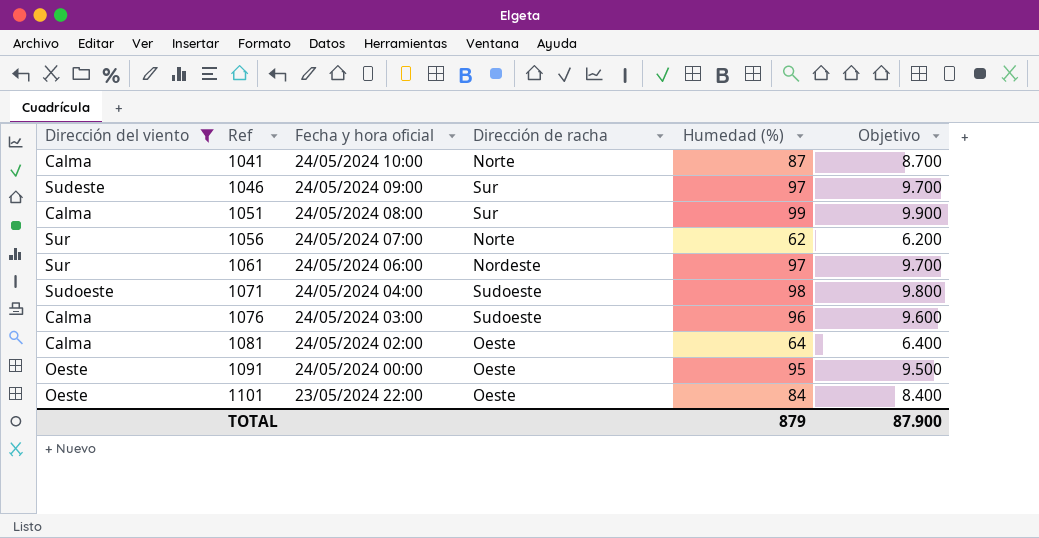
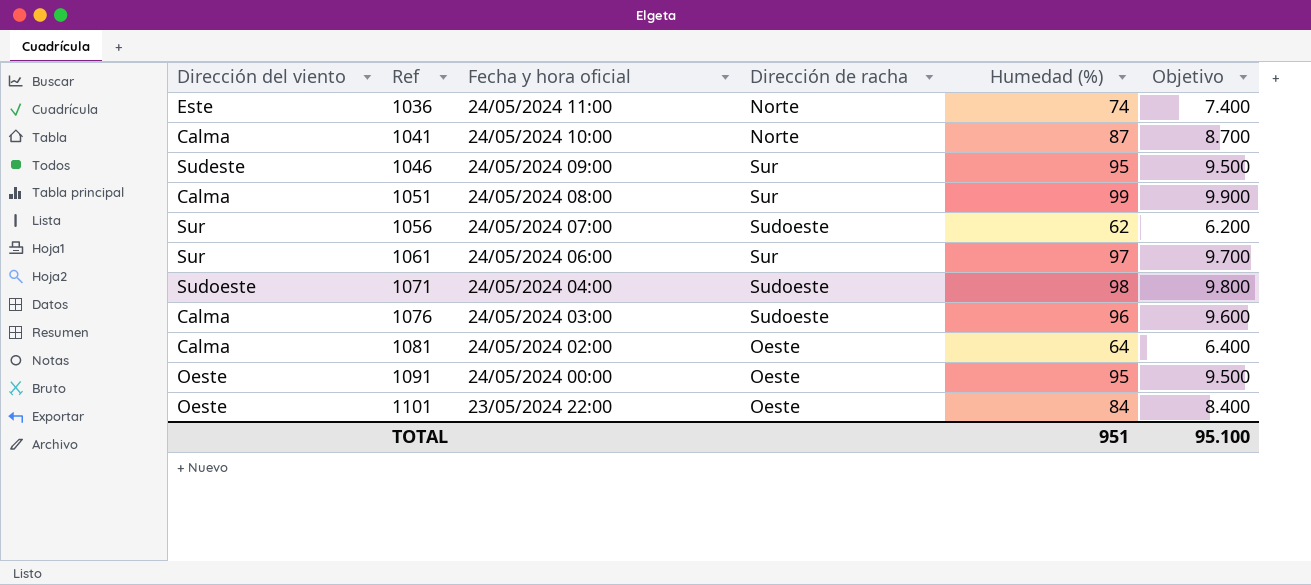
filter: Dirección del viento != Este -> none
1046 | Humedad (%): 97 -> 95
1046 | Objetivo: 9.700 -> 9.500
1056 | Dirección de racha: Norte -> Sudoeste
1061 | Dirección de racha: Nordeste -> Sur
TOTAL | Humedad (%): 879 -> 951
TOTAL | Objetivo: 87.900 -> 95.100

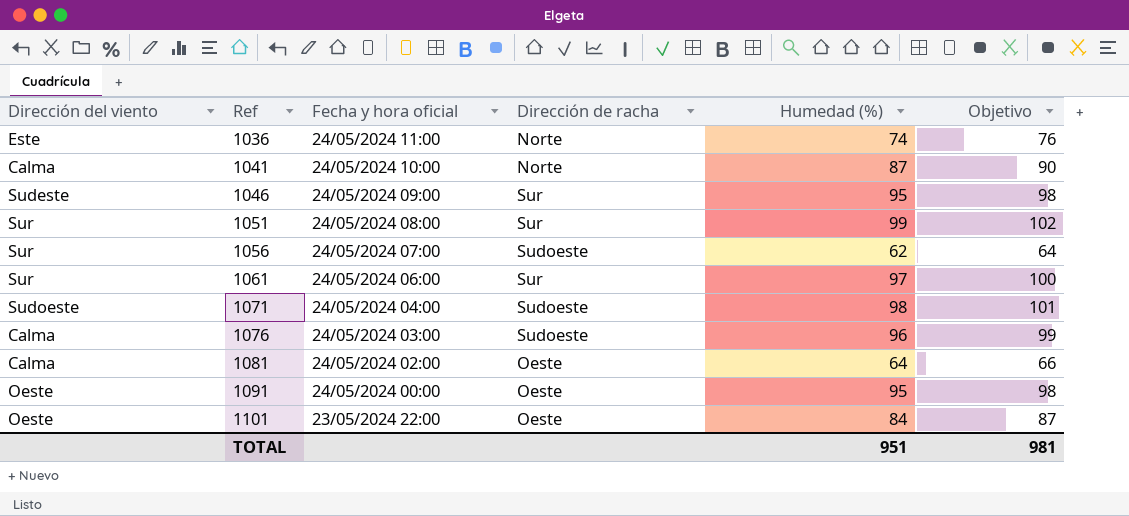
column Objetivo | formula: [Humedad (%)] * 100 -> [Humedad (%)] * 1,03
1051 | Dirección del viento: Calma -> Sur
TOTAL | Objetivo: 95.100 -> 981

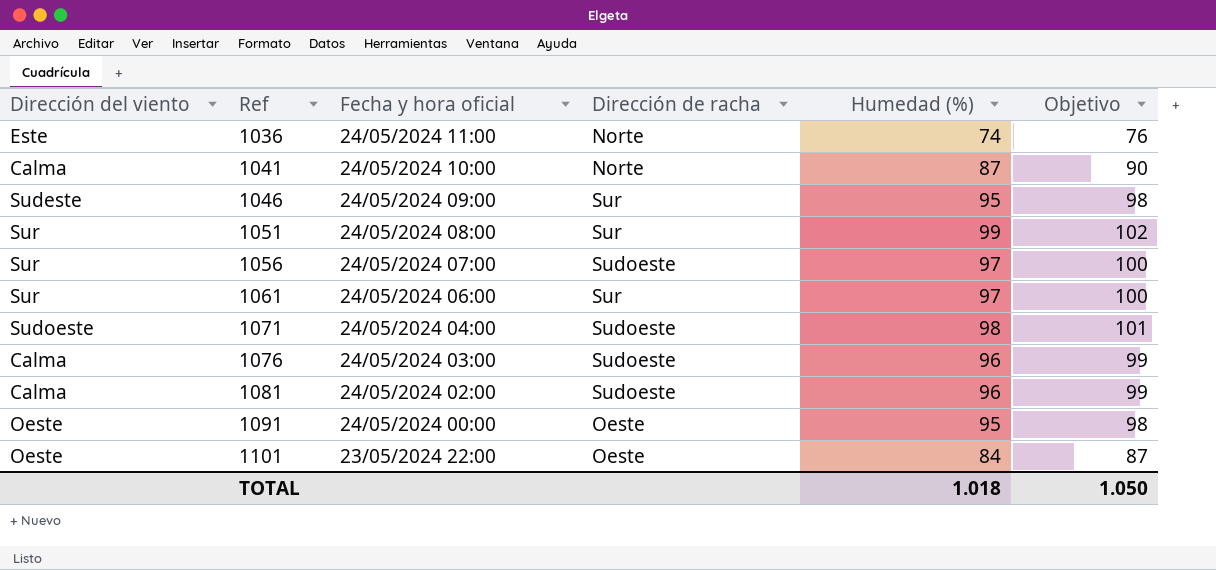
1056 | Humedad (%): 62 -> 97
1056 | Objetivo: 64 -> 100
1081 | Dirección de racha: Oeste -> Sudoeste
1081 | Humedad (%): 64 -> 96
1081 | Objetivo: 66 -> 99
TOTAL | Humedad (%): 951 -> 1.018
TOTAL | Objetivo: 981 -> 1.050

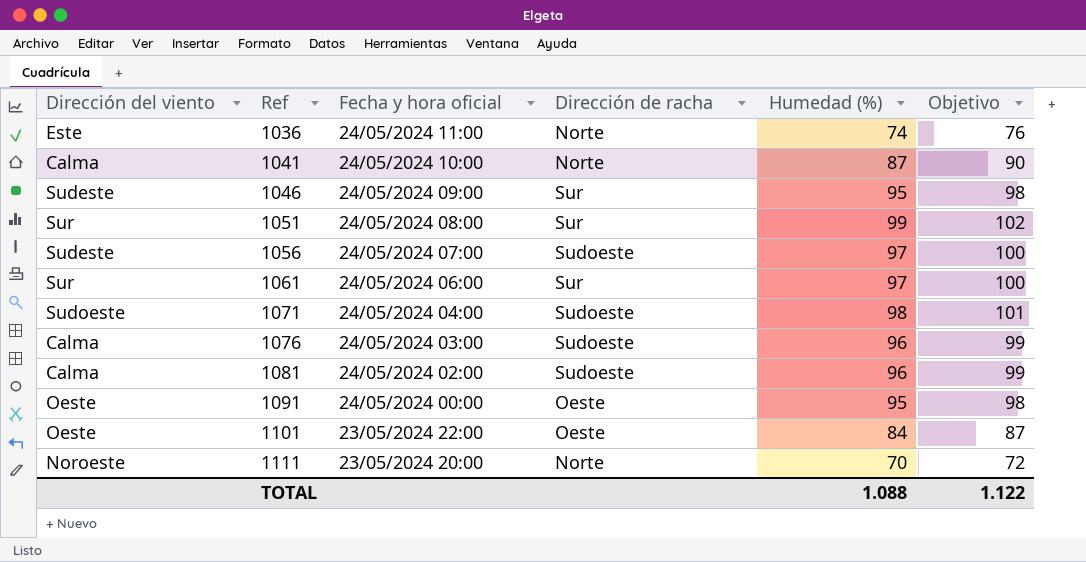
1056 | Dirección del viento: Sur -> Sudeste
row 1111: none -> Noroeste | 23/05/2024 20:00 | Norte | 70 | 72
TOTAL | Humedad (%): 1.018 -> 1.088
TOTAL | Objetivo: 1.050 -> 1.122

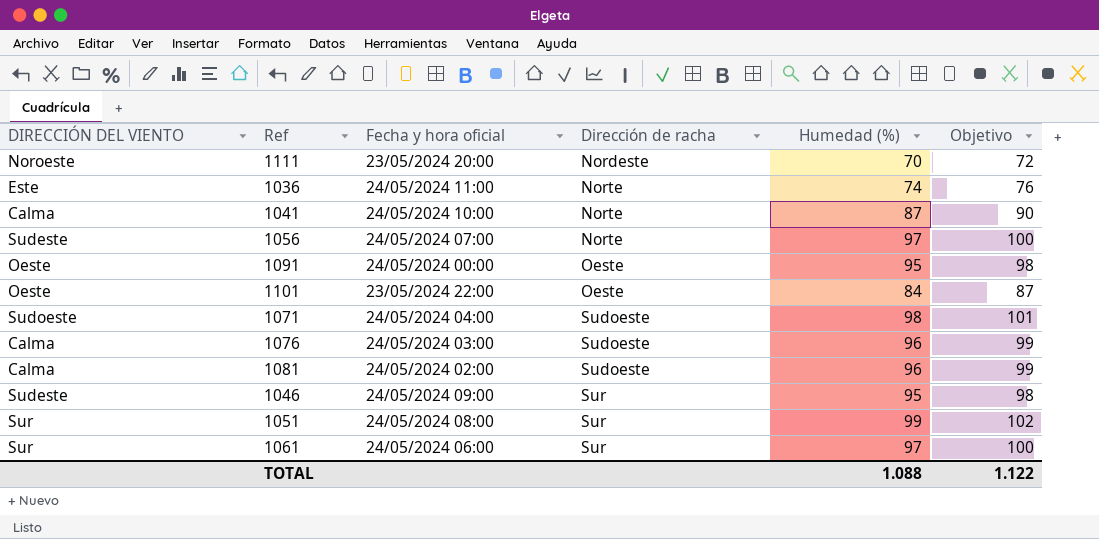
row order: Ref ascending -> Dirección de racha ascending
column name: Dirección del viento -> DIRECCIÓN DEL VIENTO
1111 | Dirección de racha: Norte -> Nordeste
1056 | Dirección de racha: Sudoeste -> Norte

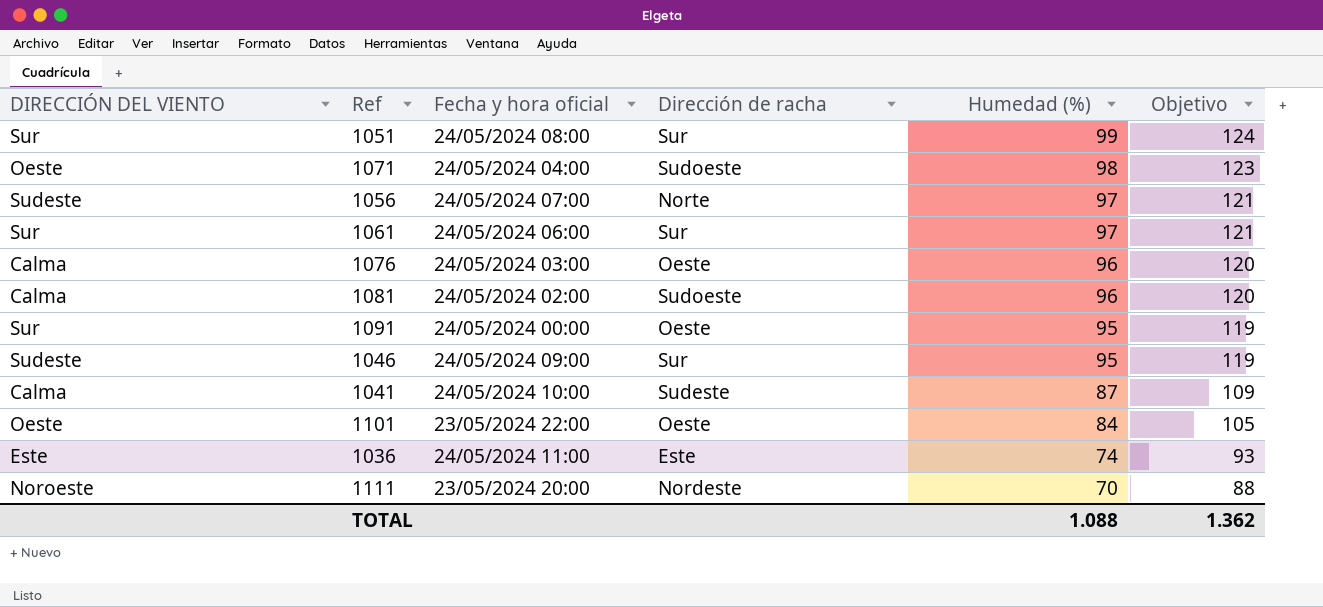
row order: Dirección de racha ascending -> Humedad (%) descending
column Objetivo | formula: [Humedad (%)] * 1,03 -> [Humedad (%)] * 1,25
1071 | DIRECCIÓN DEL VIENTO: Sudoeste -> Oeste
1076 | Dirección de racha: Sudoeste -> Oeste
1091 | DIRECCIÓN DEL VIENTO: Oeste -> Sur
1041 | Dirección de racha: Norte -> Sudeste
1036 | Dirección de racha: Norte -> Este
TOTAL | Objetivo: 1.122 -> 1.362

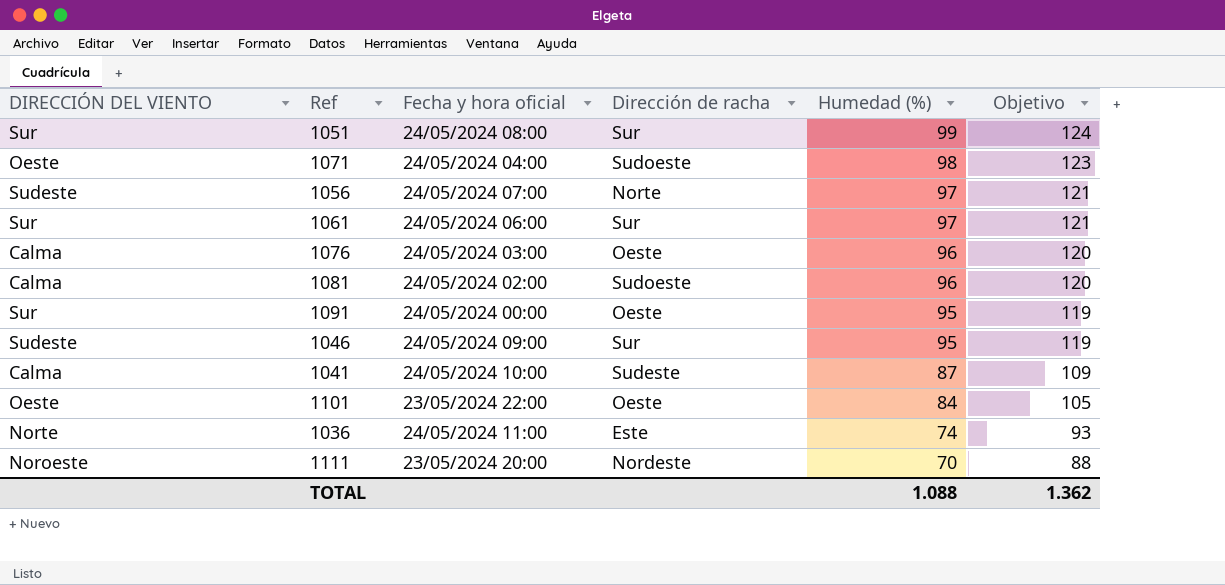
1036 | DIRECCIÓN DEL VIENTO: Este -> Norte

